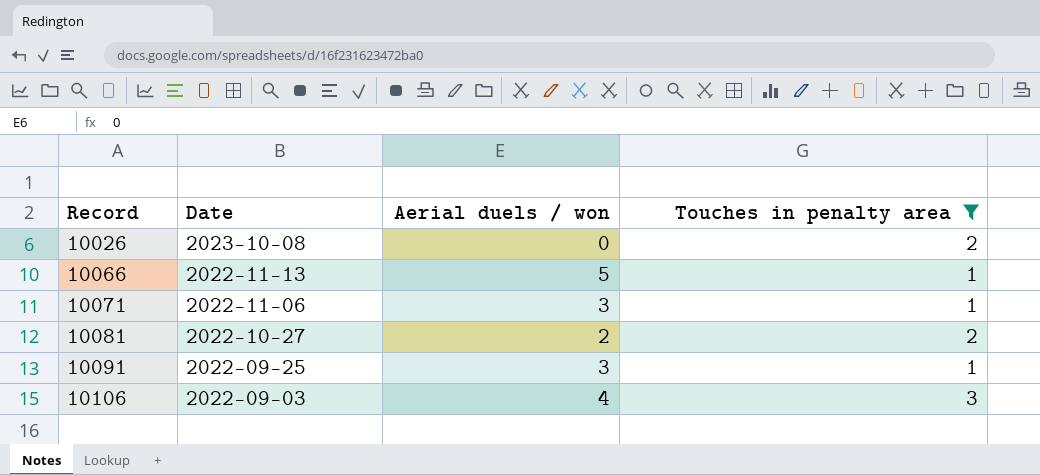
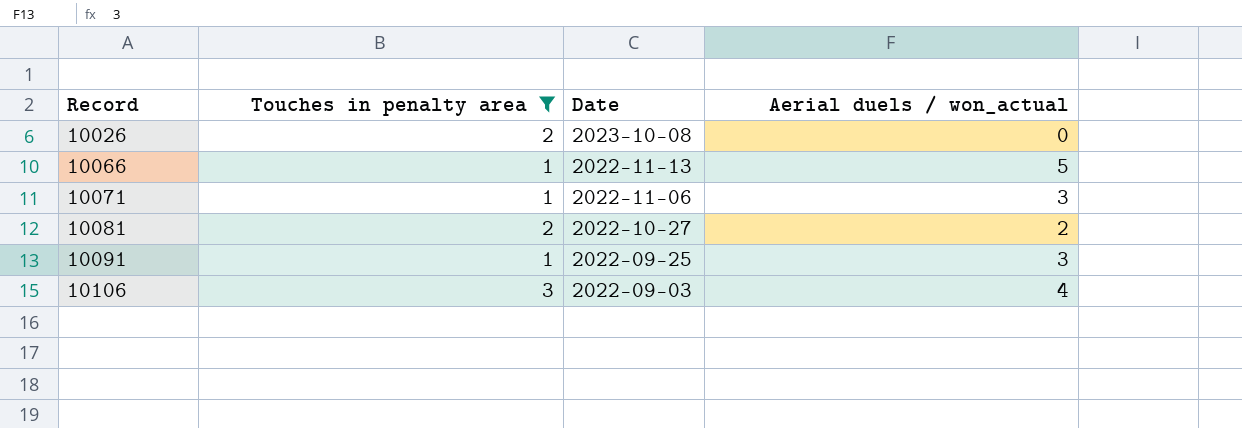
column Touches in penalty area | position: 4 -> 2
column name: Aerial duels / won -> Aerial duels / won_actual

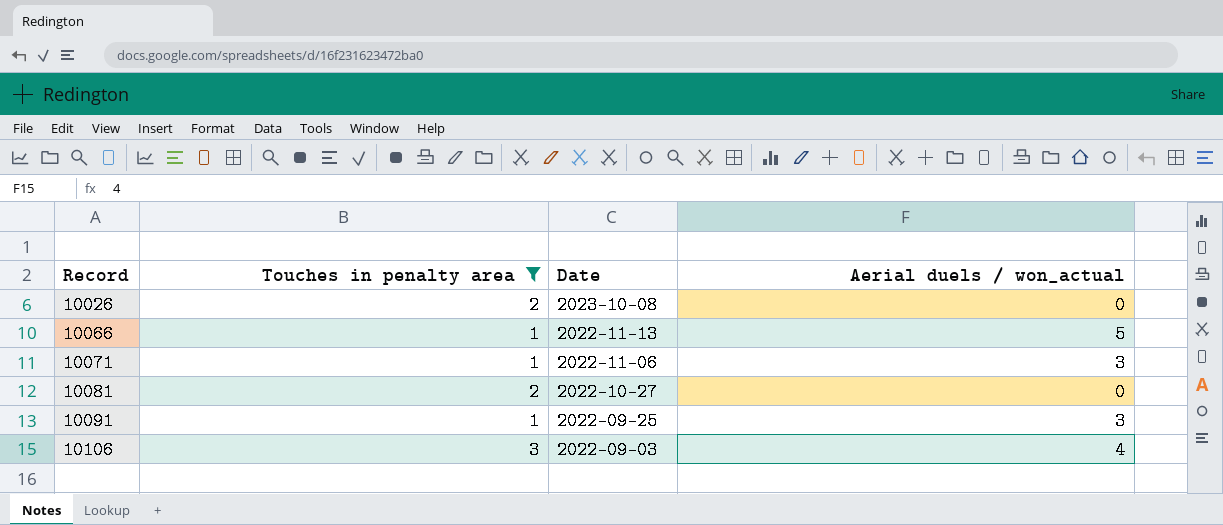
10081 | Aerial duels / won_actual: 2 -> 0

